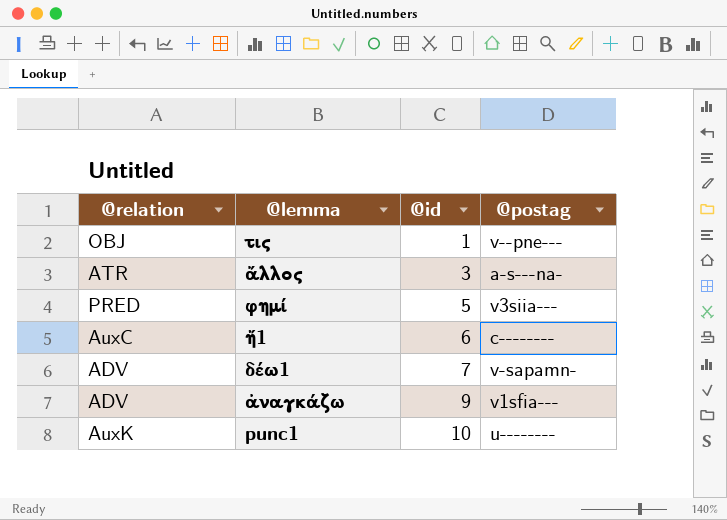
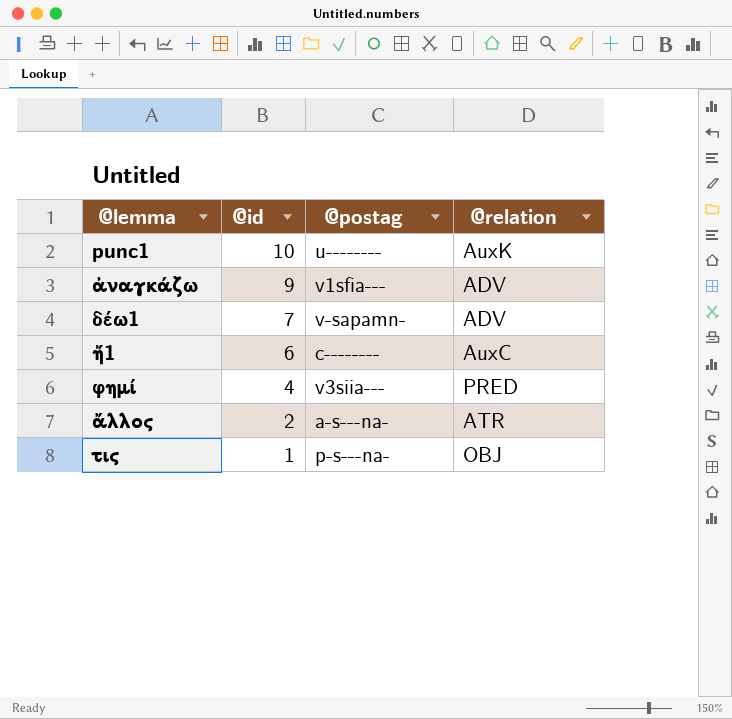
row order: @id ascending -> @id descending
column @relation | position: 1 -> 4
φημί | @id: 5 -> 4
ἄλλος | @id: 3 -> 2
τις | @postag: v--pne--- -> p-s---na-

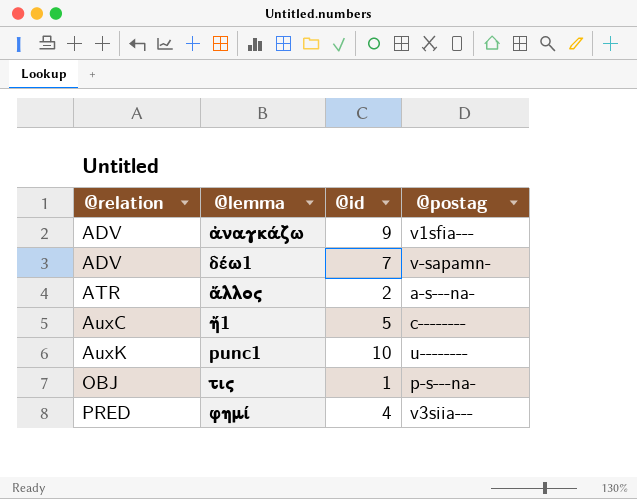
row order: @id descending -> @relation ascending
column @relation | position: 4 -> 1
ἤ1 | @id: 6 -> 5

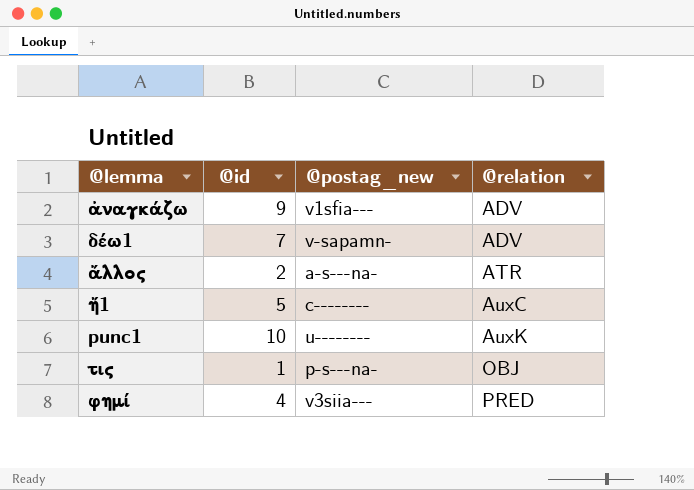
column name: @postag -> @postag_new
column @relation | position: 1 -> 4

